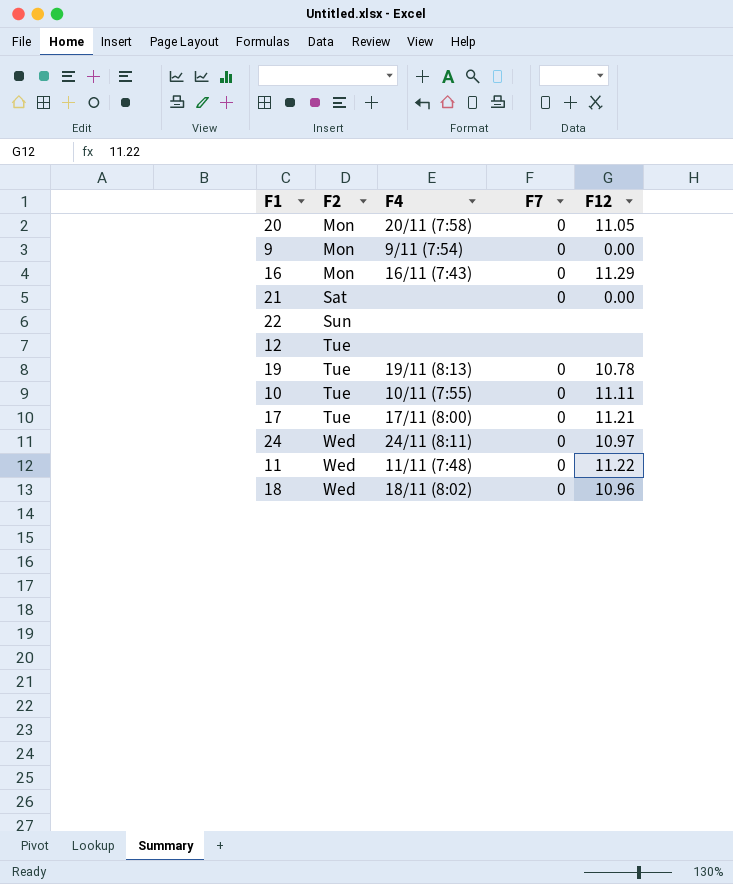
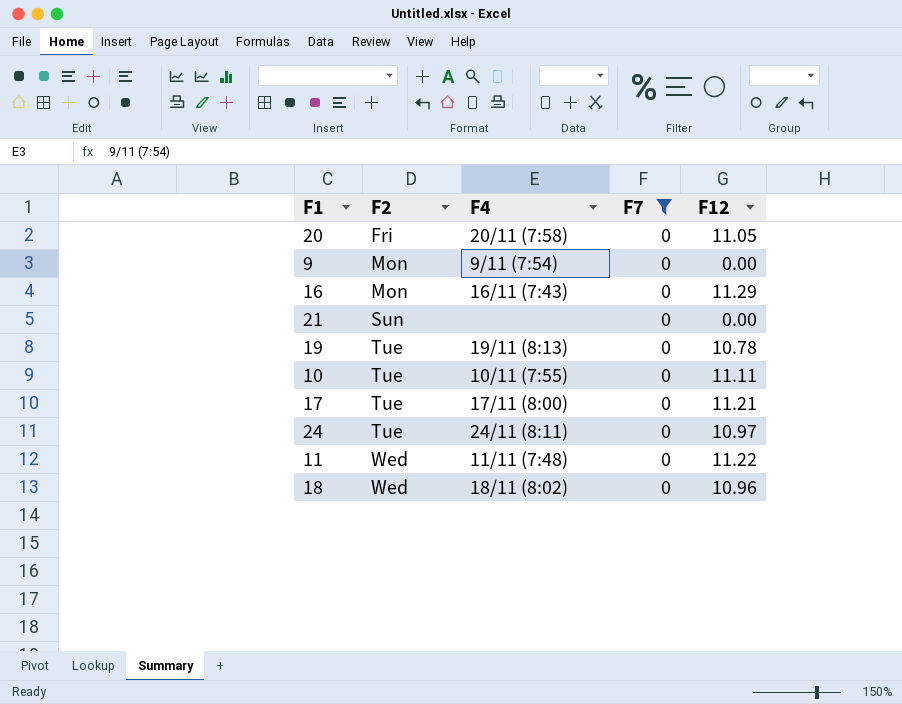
filter: none -> F7 = 0
20 | F2: Mon -> Fri
21 | F2: Sat -> Sun
24 | F2: Wed -> Tue

